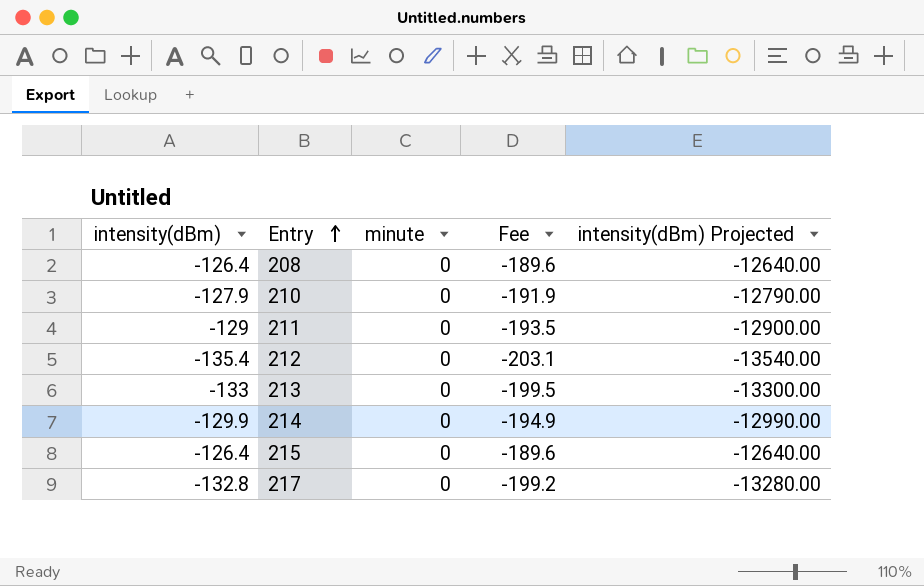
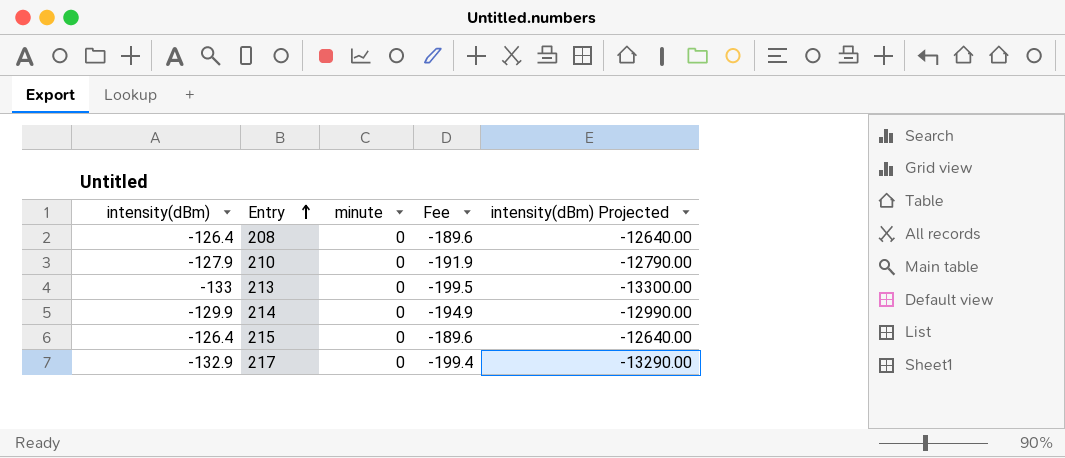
row 211: -129 | 0 | -193.5 | -12900.00 -> none
row 212: -135.4 | 0 | -203.1 | -13540.00 -> none
217 | intensity(dBm): -132.8 -> -132.9
217 | Fee: -199.2 -> -199.4
217 | intensity(dBm) Projected: -13280.00 -> -13290.00

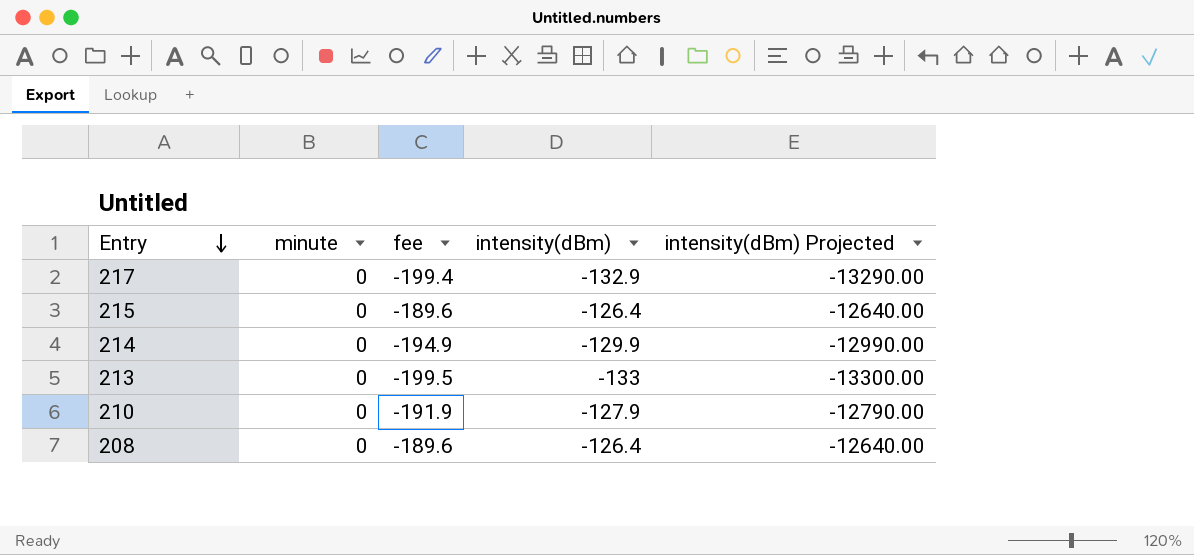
row order: Entry ascending -> Entry descending
column name: Fee -> fee
column intensity(dBm) | position: 1 -> 4

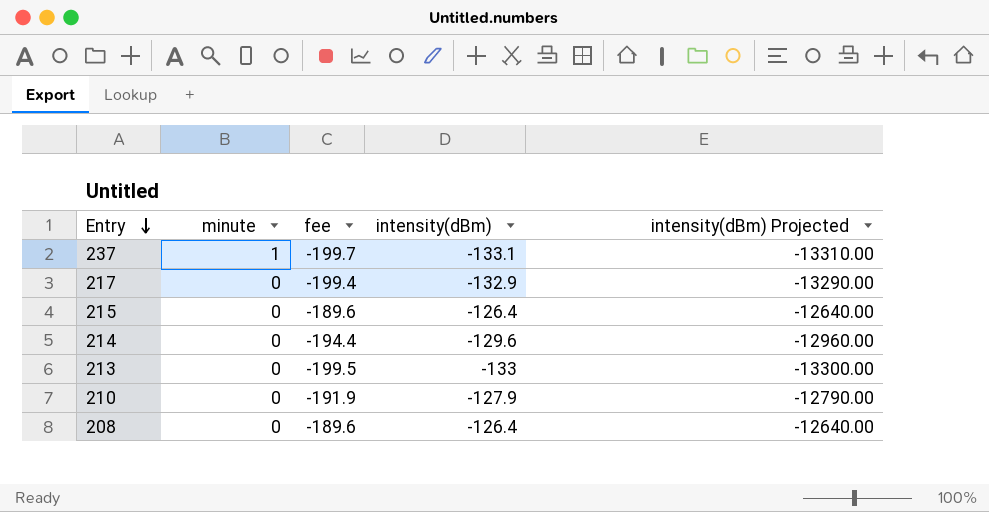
row 237: none -> 1 | -199.7 | -133.1 | -13310.00
214 | fee: -194.9 -> -194.4
214 | intensity(dBm): -129.9 -> -129.6
214 | intensity(dBm) Projected: -12990.00 -> -12960.00

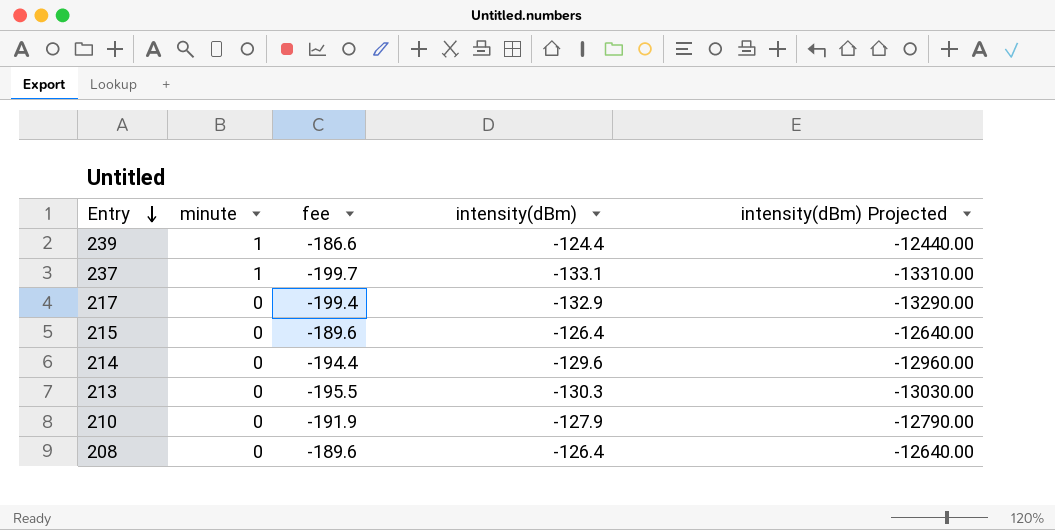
row 239: none -> 1 | -186.6 | -124.4 | -12440.00
213 | fee: -199.5 -> -195.5
213 | intensity(dBm): -133 -> -130.3
213 | intensity(dBm) Projected: -13300.00 -> -13030.00

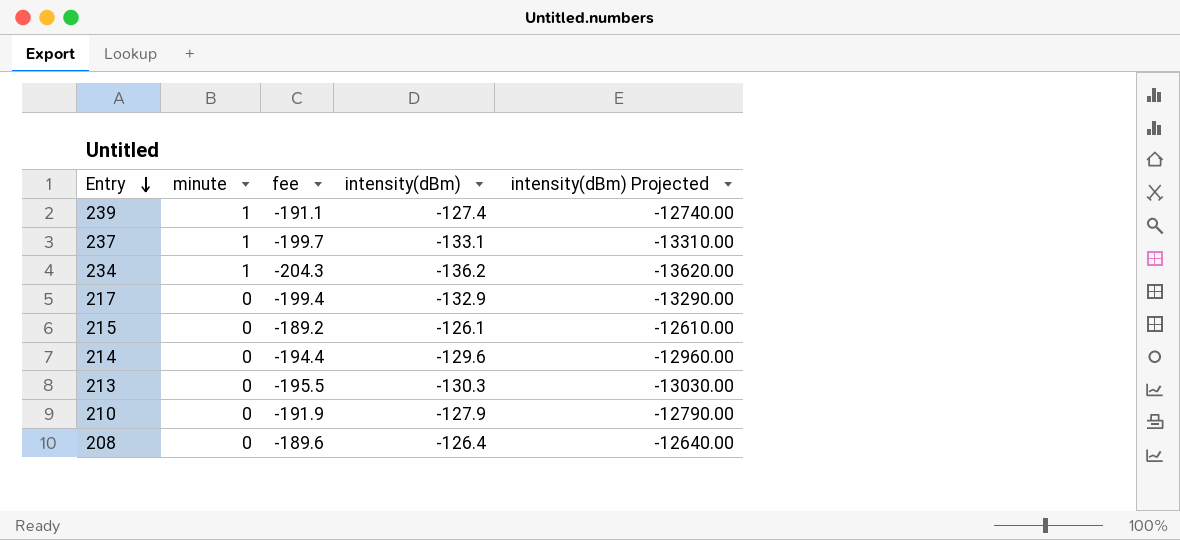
239 | fee: -186.6 -> -191.1
239 | intensity(dBm): -124.4 -> -127.4
239 | intensity(dBm) Projected: -12440.00 -> -12740.00
row 234: none -> 1 | -204.3 | -136.2 | -13620.00
215 | fee: -189.6 -> -189.2
215 | intensity(dBm): -126.4 -> -126.1
215 | intensity(dBm) Projected: -12640.00 -> -12610.00

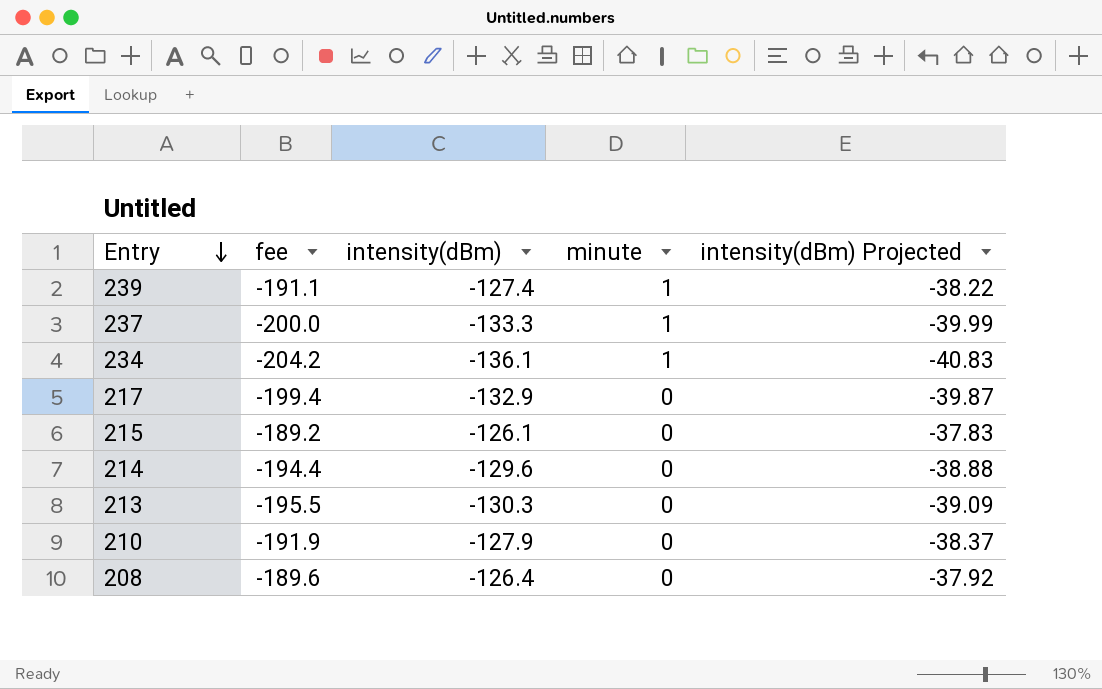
column minute | position: 2 -> 4
column intensity(dBm) Projected | formula: [intensity(dBm)] * 100 -> [intensity(dBm)] * 0.3
237 | fee: -199.7 -> -200.0
237 | intensity(dBm): -133.1 -> -133.3
234 | fee: -204.3 -> -204.2
234 | intensity(dBm): -136.2 -> -136.1

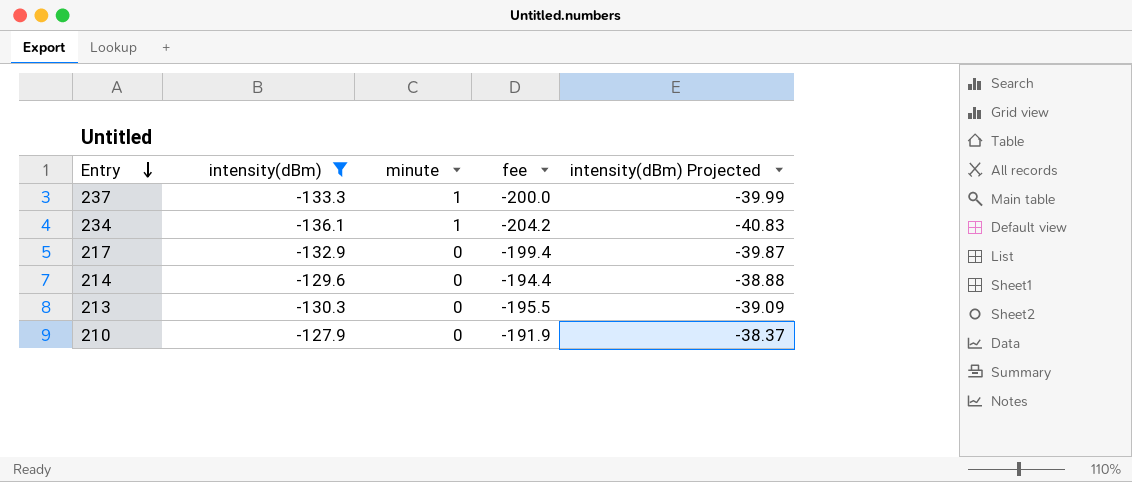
filter: none -> intensity(dBm) <= -127.9
column fee | position: 2 -> 4

